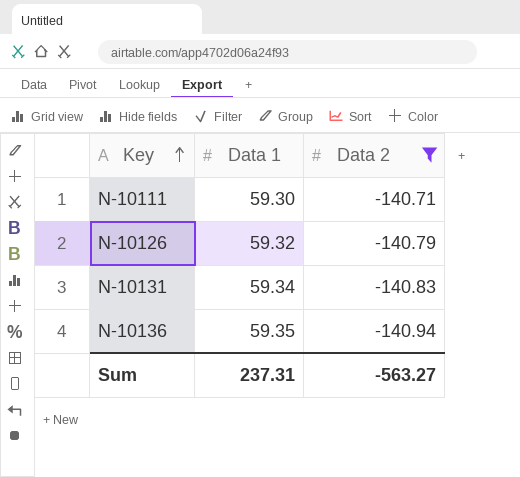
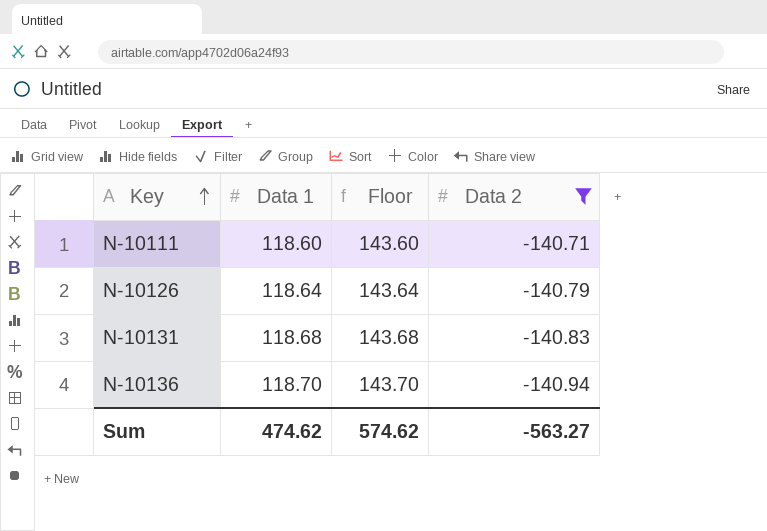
column Floor | formula: none -> [Data 1] + 25
N-10111 | Data 1: 59.30 -> 118.60
N-10126 | Data 1: 59.32 -> 118.64
N-10131 | Data 1: 59.34 -> 118.68
N-10136 | Data 1: 59.35 -> 118.70
Sum | Data 1: 237.31 -> 474.62

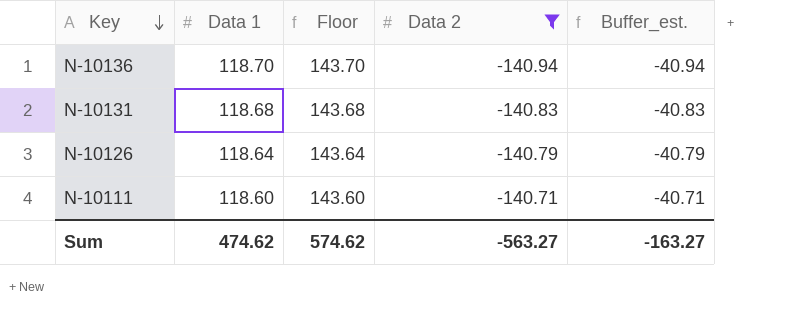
row order: Key ascending -> Key descending
column Buffer_est. | formula: none -> [Data 2] + 100

